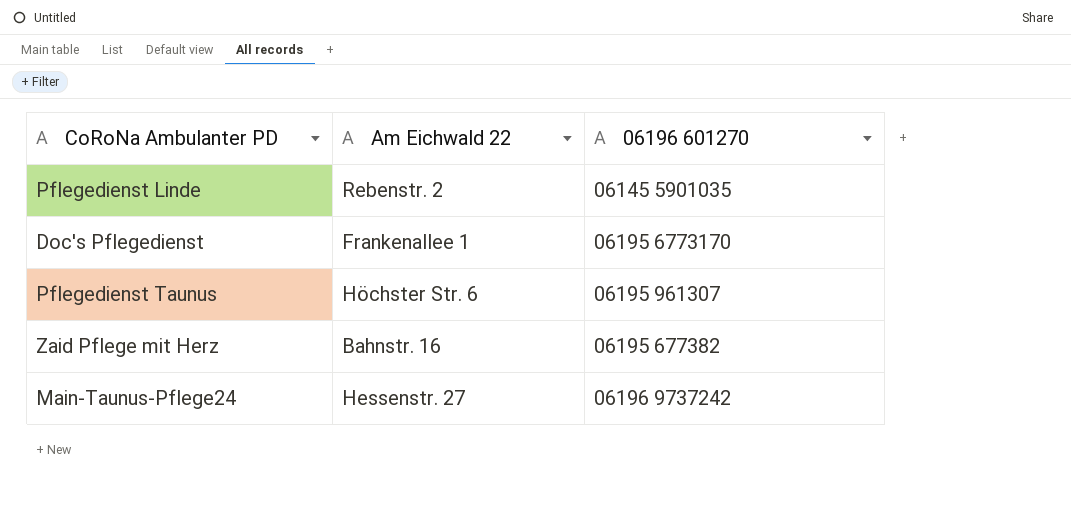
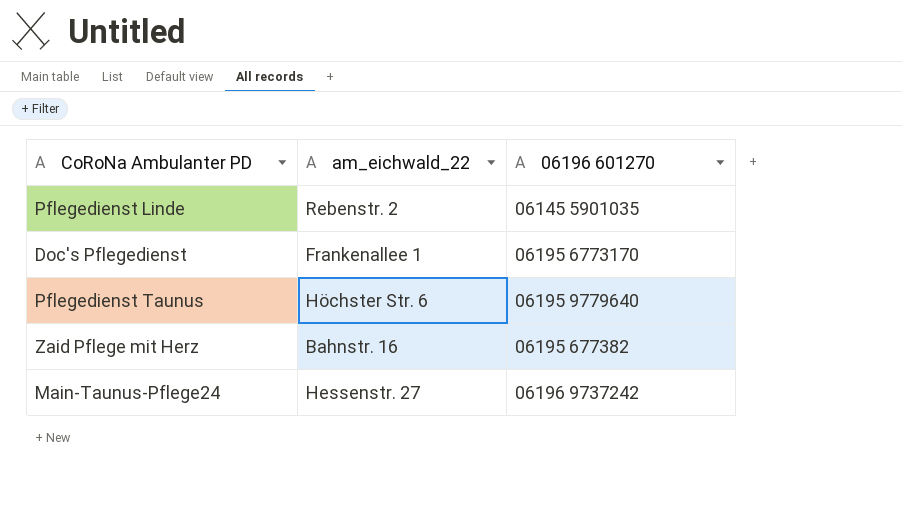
column name: Am Eichwald 22 -> am_eichwald_22
Pflegedienst Taunus | 06196 601270: 06195 961307 -> 06195 9779640

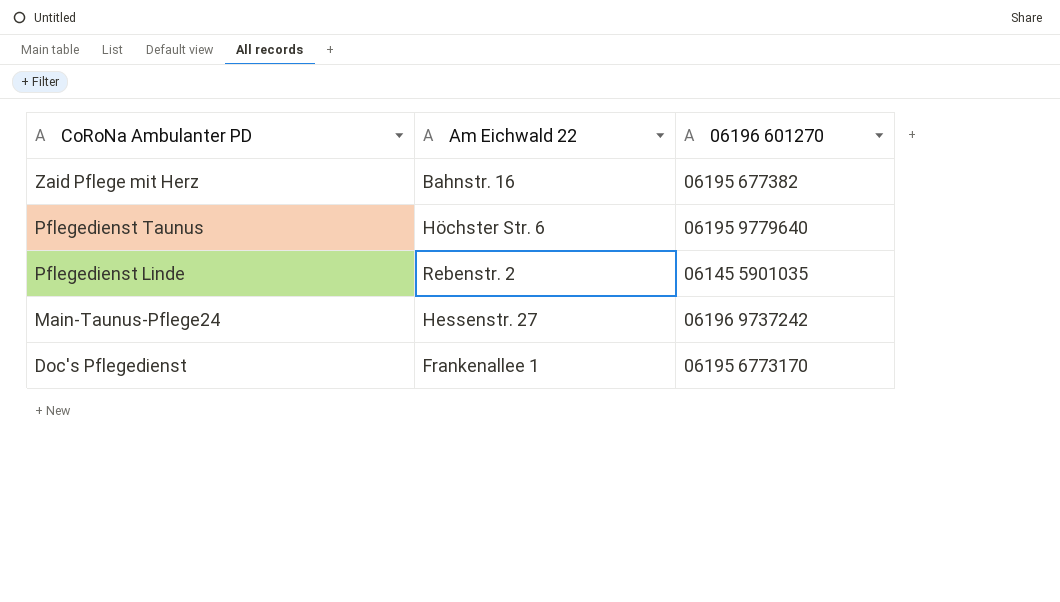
row order: none -> CoRoNa Ambulanter PD descending
column name: am_eichwald_22 -> Am Eichwald 22

